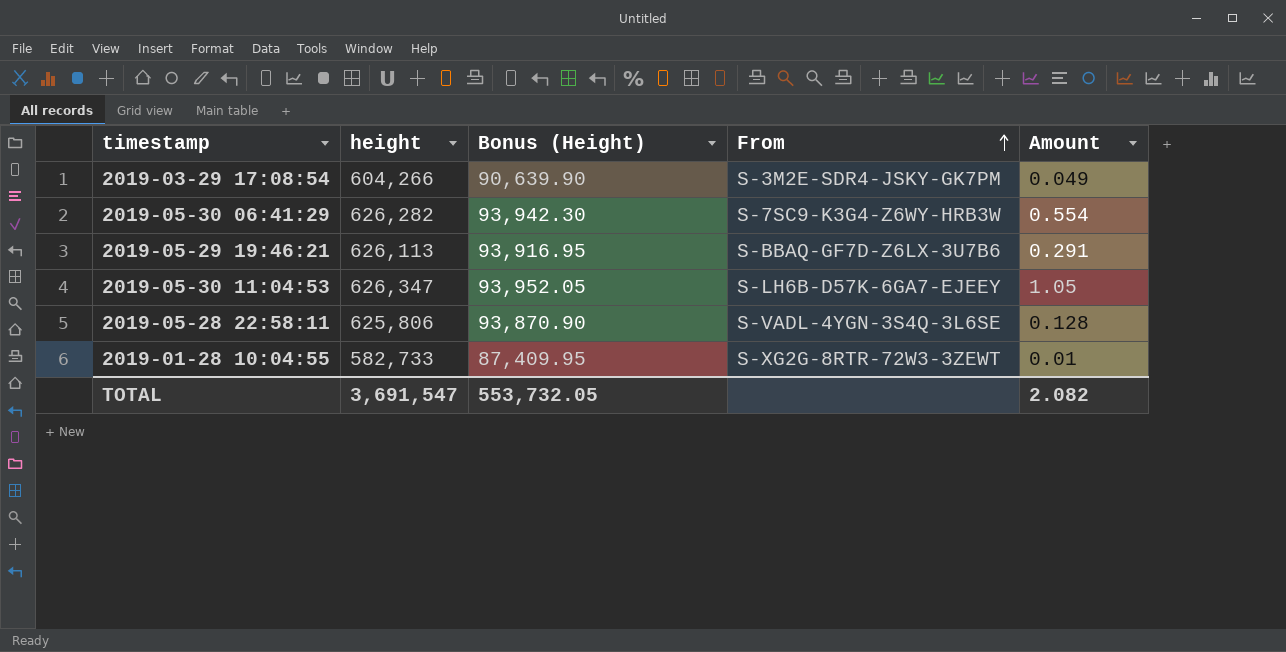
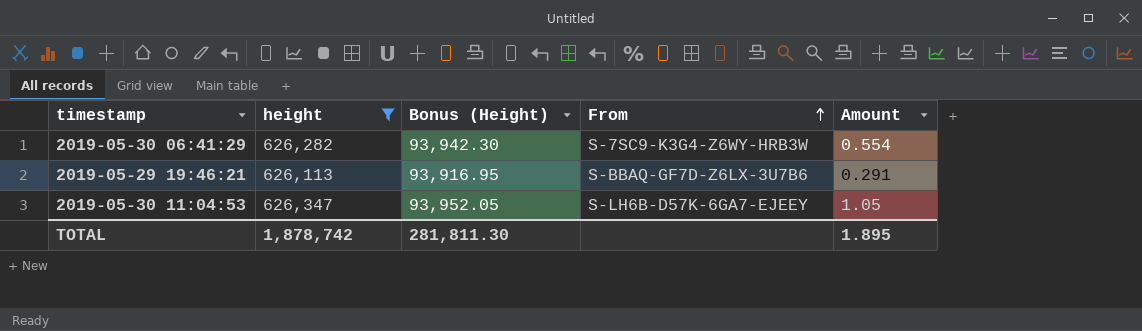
filter: none -> height >= 626,113
TOTAL | height: 3,691,547 -> 1,878,742
TOTAL | Bonus (Height): 553,732.05 -> 281,811.30
TOTAL | Amount: 2.082 -> 1.895

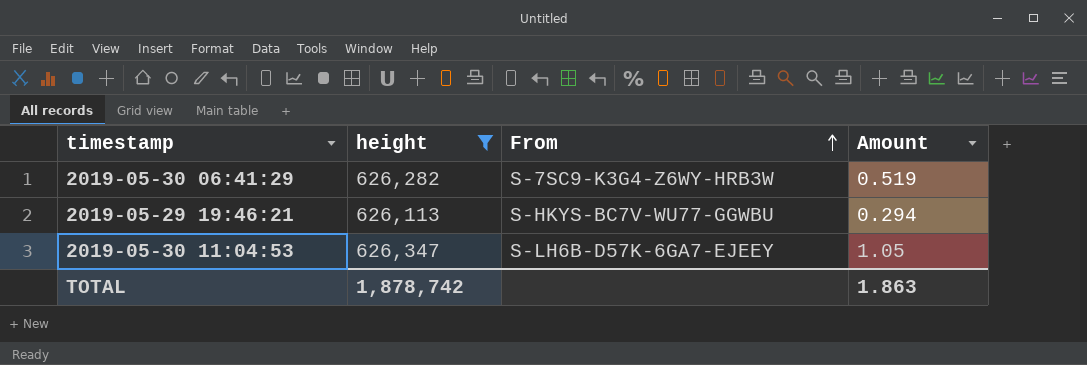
column Bonus (Height) | formula: [height] * 0.15 -> none
2019-05-30 06:41:29 | Amount: 0.554 -> 0.519
2019-05-29 19:46:21 | From: S-BBAQ-GF7D-Z6LX-3U7B6 -> S-HKYS-BC7V-WU77-GGWBU
2019-05-29 19:46:21 | Amount: 0.291 -> 0.294
TOTAL | Amount: 1.895 -> 1.863

